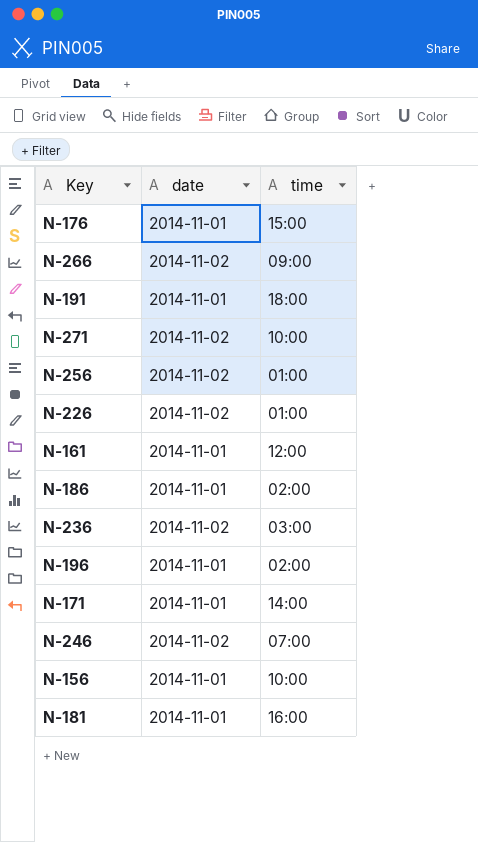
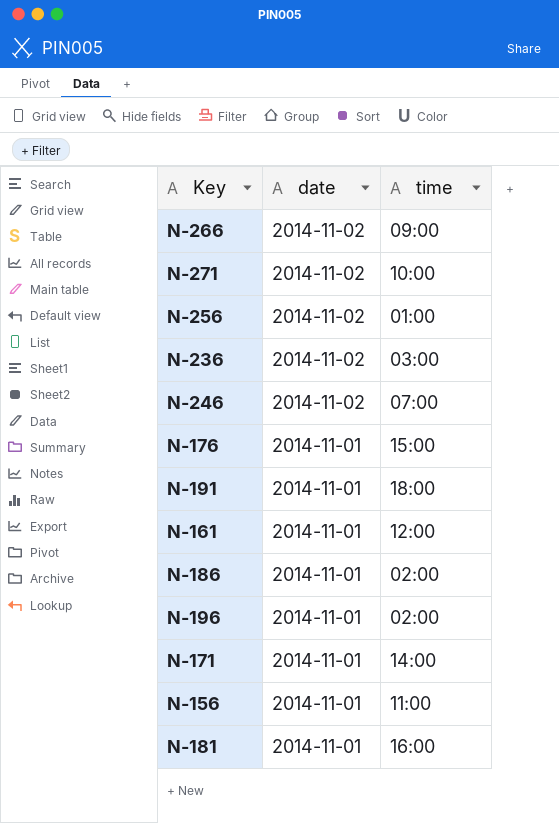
row order: none -> date descending
row N-226: 2014-11-02 | 01:00 -> none
N-156 | time: 10:00 -> 11:00

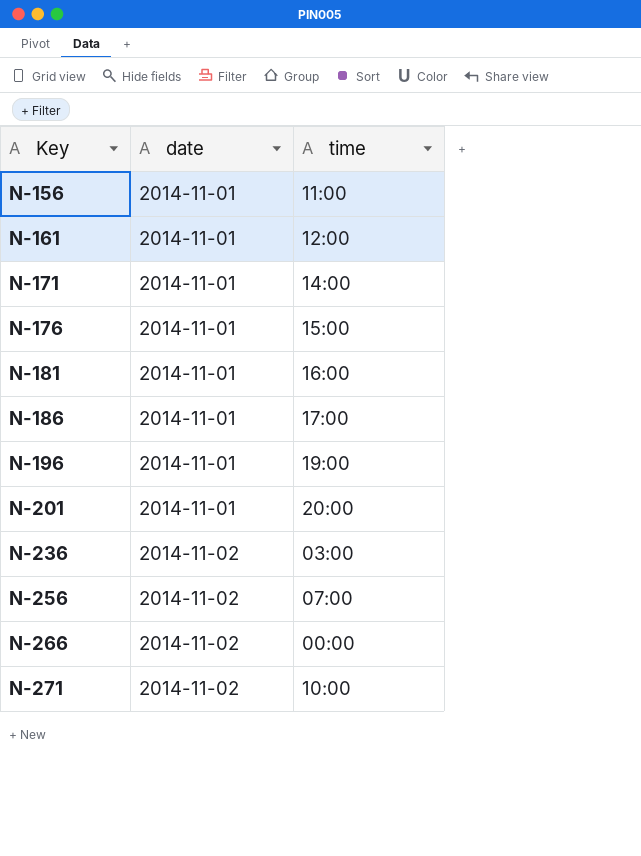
row order: date descending -> Key ascending
row N-246: 2014-11-02 | 07:00 -> none
row N-191: 2014-11-01 | 18:00 -> none
N-186 | time: 02:00 -> 17:00
N-196 | time: 02:00 -> 19:00
row N-201: none -> 2014-11-01 | 20:00
N-256 | time: 01:00 -> 07:00
N-266 | time: 09:00 -> 00:00

